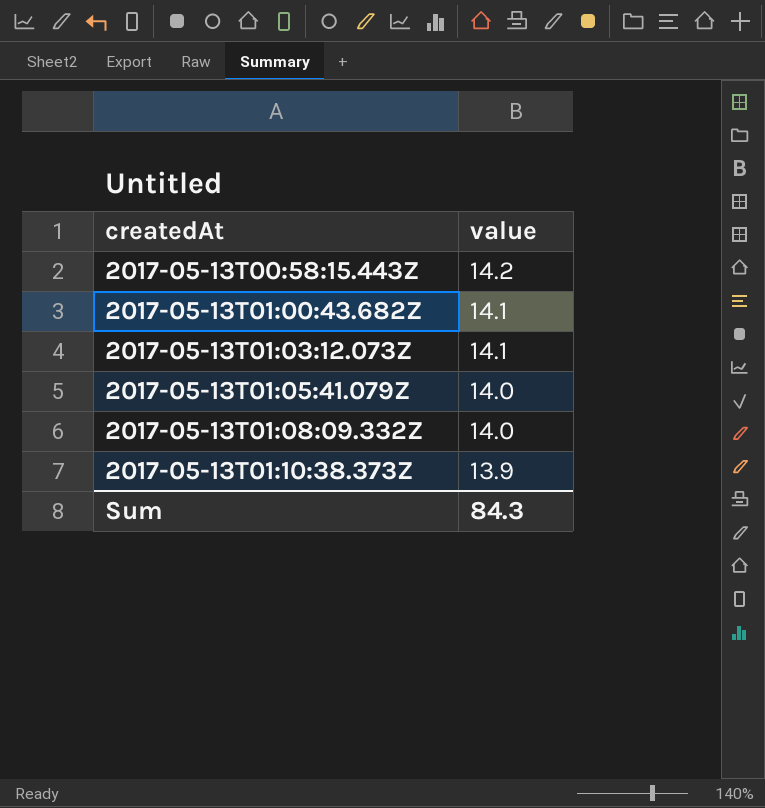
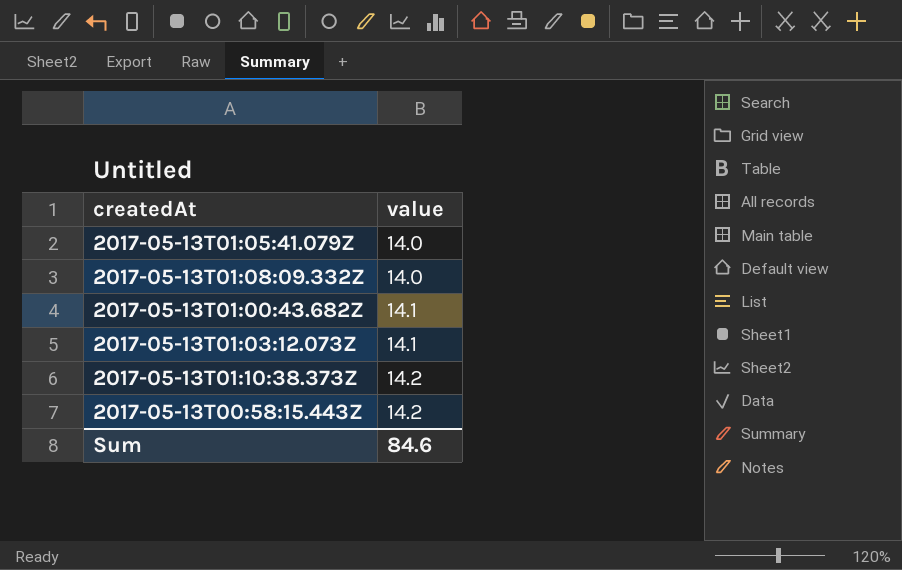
row order: createdAt ascending -> value ascending
2017-05-13T01:10:38.373Z | value: 13.9 -> 14.2
Sum | value: 84.3 -> 84.6

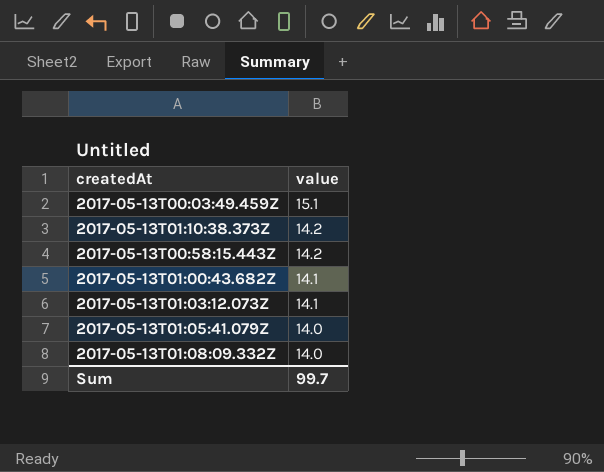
row order: value ascending -> value descending
row 2017-05-13T00:03:49.459Z: none -> 15.1
Sum | value: 84.6 -> 99.7

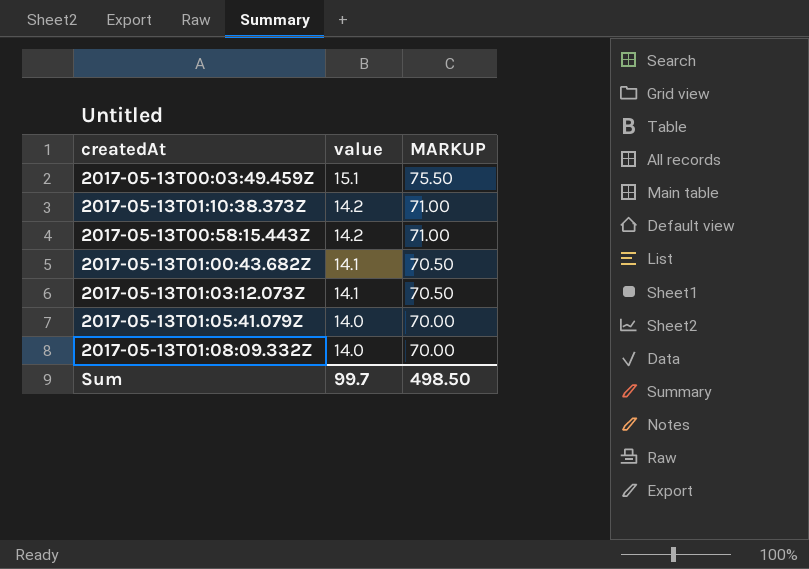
column MARKUP | formula: none -> [value] * 5

